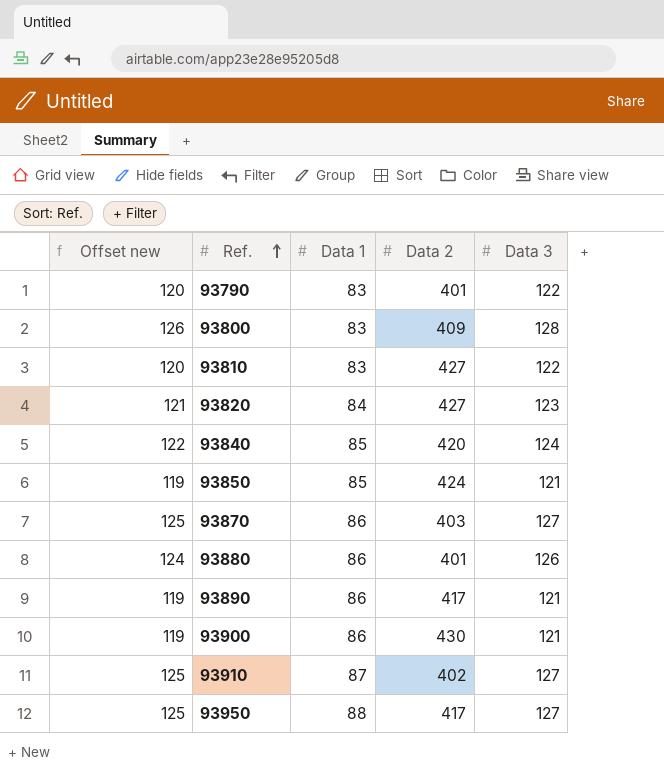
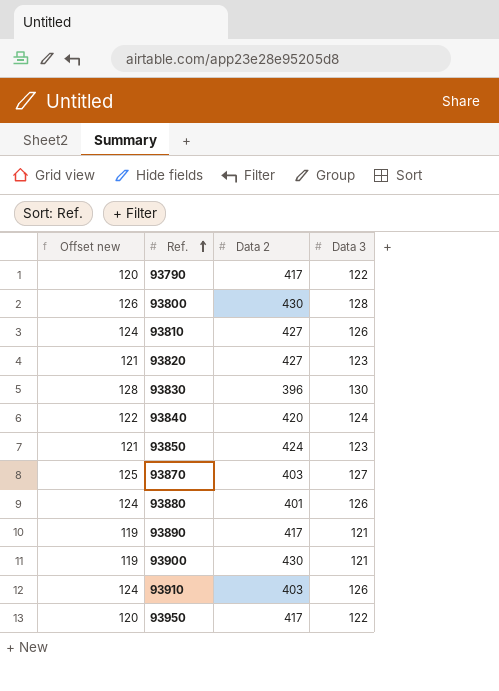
column Data 1 | position: 3 -> none
93790 | Data 2: 401 -> 417
93800 | Data 2: 409 -> 430
93810 | Offset new: 120 -> 124
93810 | Data 3: 122 -> 126
row 93830: none -> 128 | 396 | 130
93850 | Offset new: 119 -> 121
93850 | Data 3: 121 -> 123
93910 | Offset new: 125 -> 124
93910 | Data 2: 402 -> 403
93910 | Data 3: 127 -> 126
93950 | Offset new: 125 -> 120
93950 | Data 3: 127 -> 122

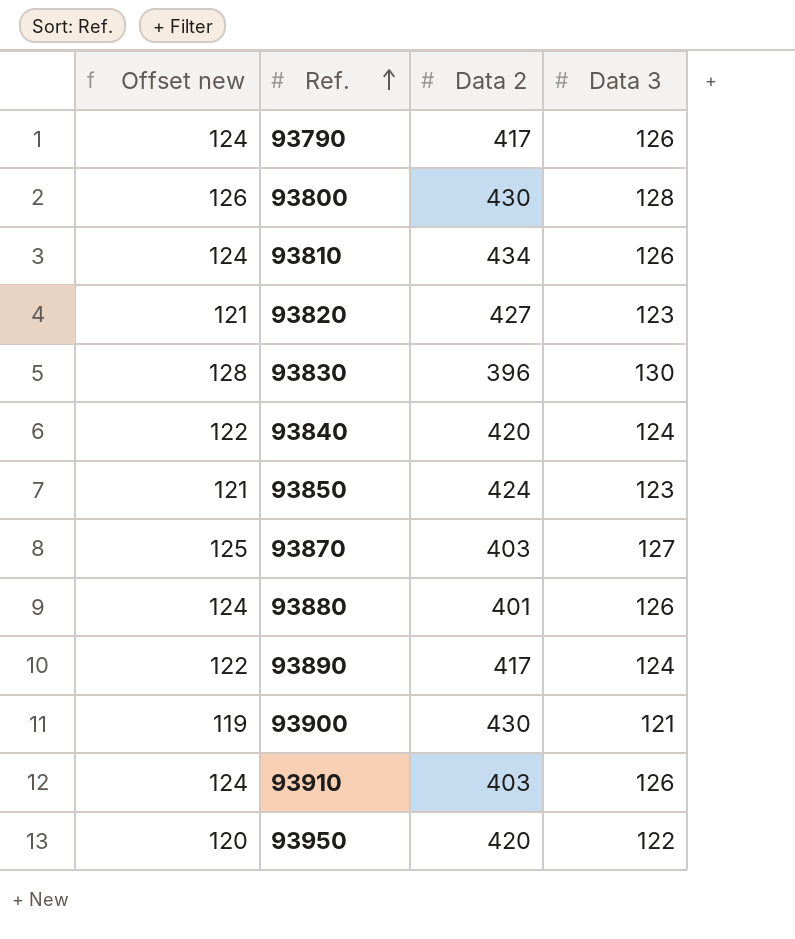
93790 | Offset new: 120 -> 124
93790 | Data 3: 122 -> 126
93810 | Data 2: 427 -> 434
93890 | Offset new: 119 -> 122
93890 | Data 3: 121 -> 124
93950 | Data 2: 417 -> 420

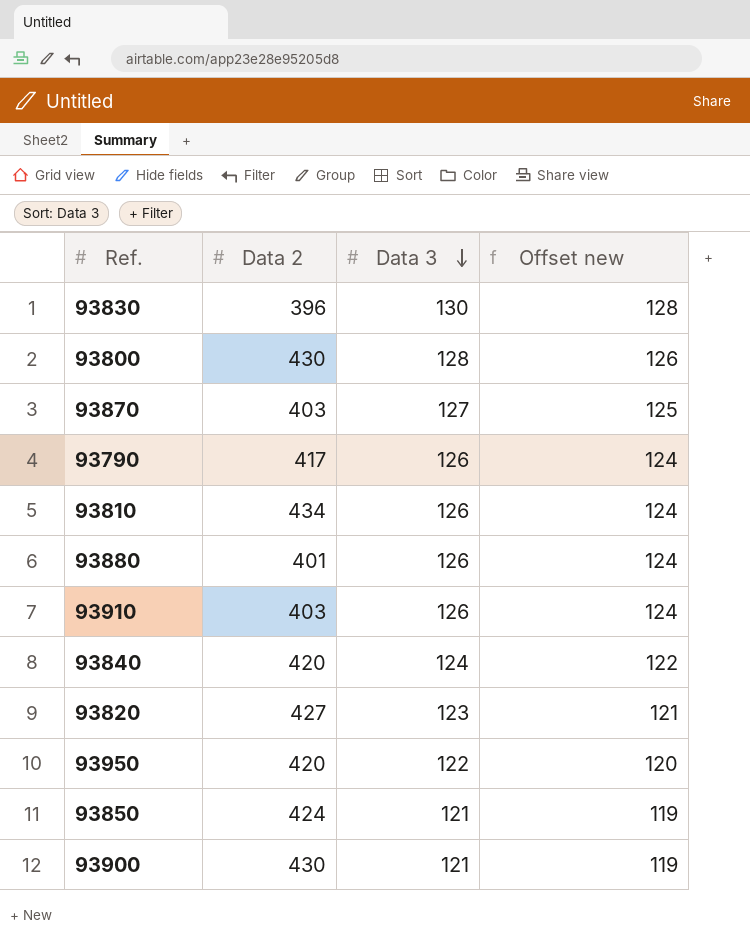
row order: Ref. ascending -> Data 3 descending
column Offset new | position: 1 -> 4
row 93890: 122 | 417 | 124 -> none
93850 | Data 3: 123 -> 121
93850 | Offset new: 121 -> 119

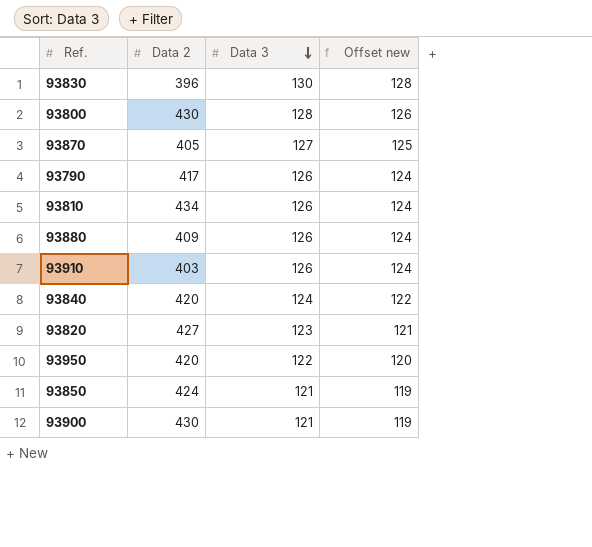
93870 | Data 2: 403 -> 405
93880 | Data 2: 401 -> 409

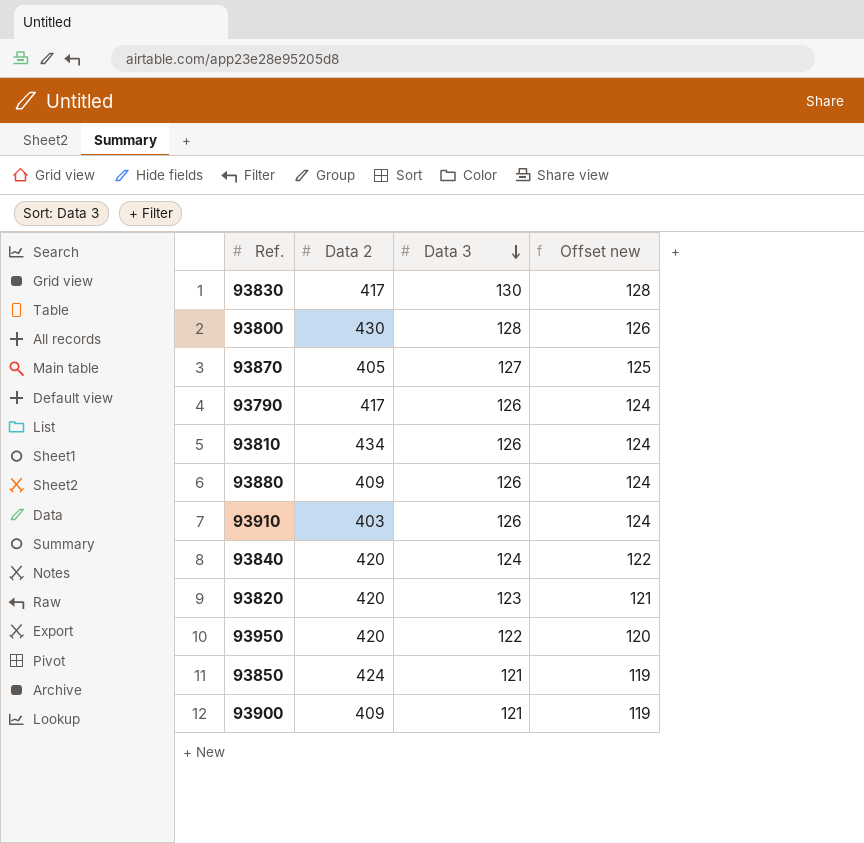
93830 | Data 2: 396 -> 417
93820 | Data 2: 427 -> 420
93900 | Data 2: 430 -> 409

